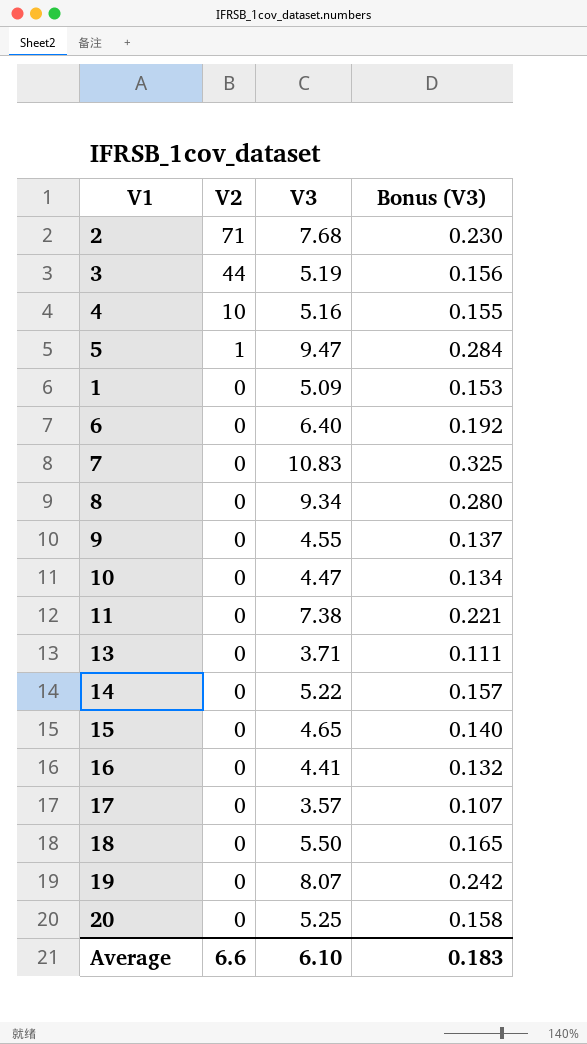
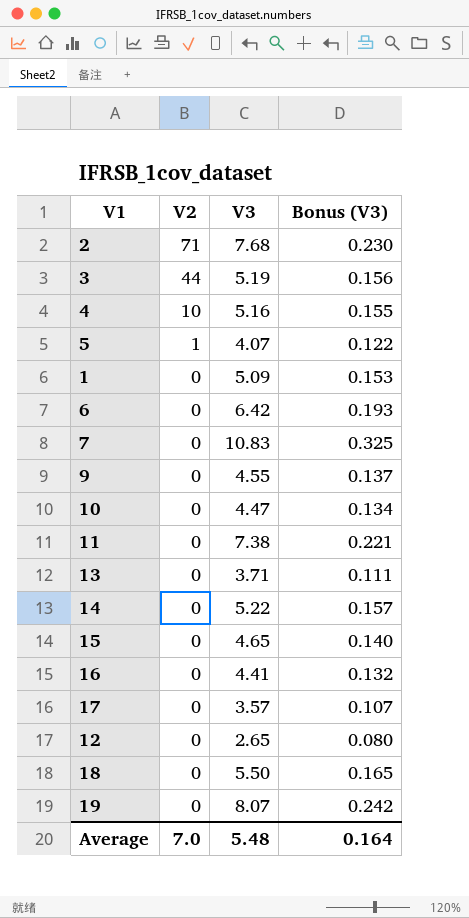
row 8: 0 | 9.34 | 0.280 -> none
row 20: 0 | 5.25 | 0.158 -> none
5 | V3: 9.47 -> 4.07
5 | Bonus (V3): 0.284 -> 0.122
6 | V3: 6.40 -> 6.42
6 | Bonus (V3): 0.192 -> 0.193
row 12: none -> 0 | 2.65 | 0.080
Average | V2: 6.6 -> 7.0
Average | V3: 6.10 -> 5.48
Average | Bonus (V3): 0.183 -> 0.164

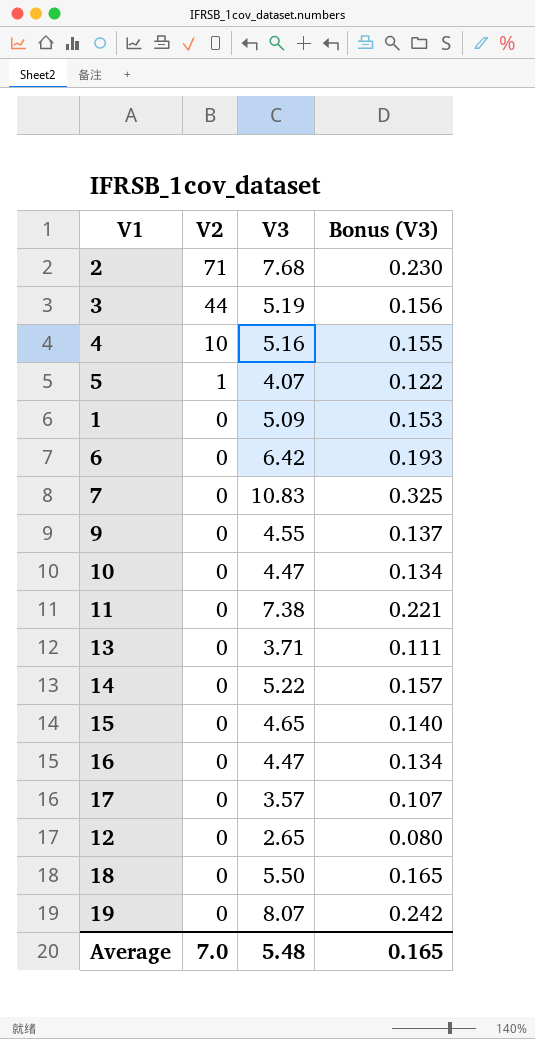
16 | V3: 4.41 -> 4.47
16 | Bonus (V3): 0.132 -> 0.134
Average | Bonus (V3): 0.164 -> 0.165

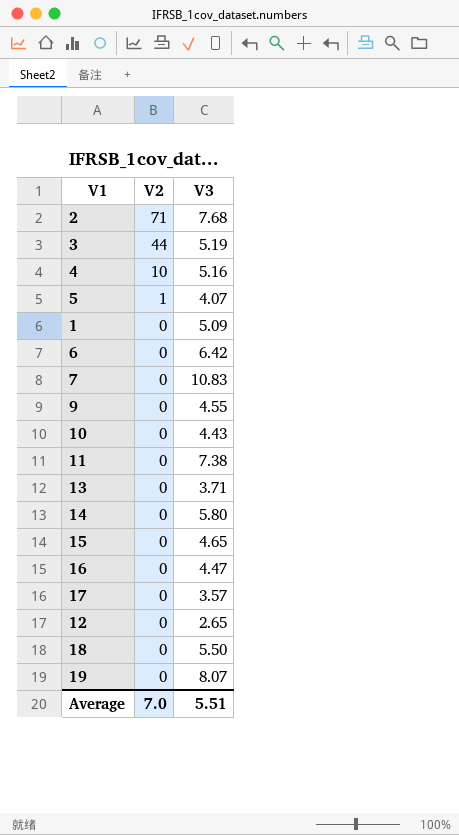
column Bonus (V3) | formula: [V3] * 0.03 -> none
10 | V3: 4.47 -> 4.43
14 | V3: 5.22 -> 5.80
Average | V3: 5.48 -> 5.51

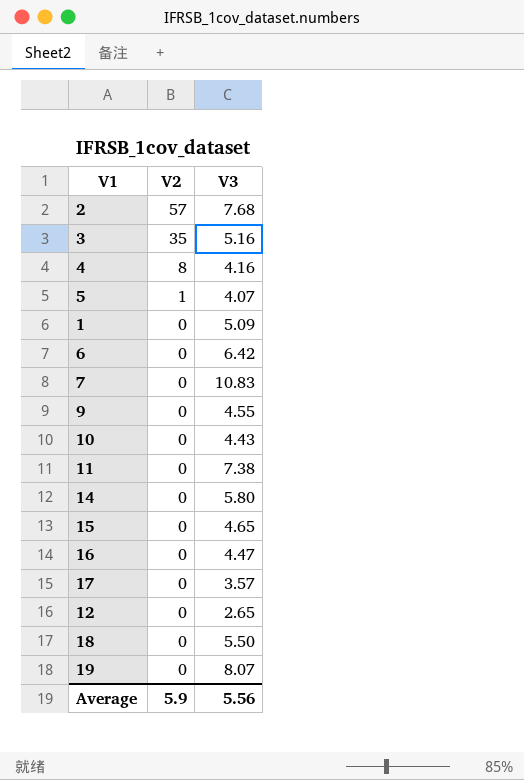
row 13: 0 | 3.71 -> none
2 | V2: 71 -> 57
3 | V2: 44 -> 35
3 | V3: 5.19 -> 5.16
4 | V2: 10 -> 8
4 | V3: 5.16 -> 4.16
Average | V2: 7.0 -> 5.9
Average | V3: 5.51 -> 5.56

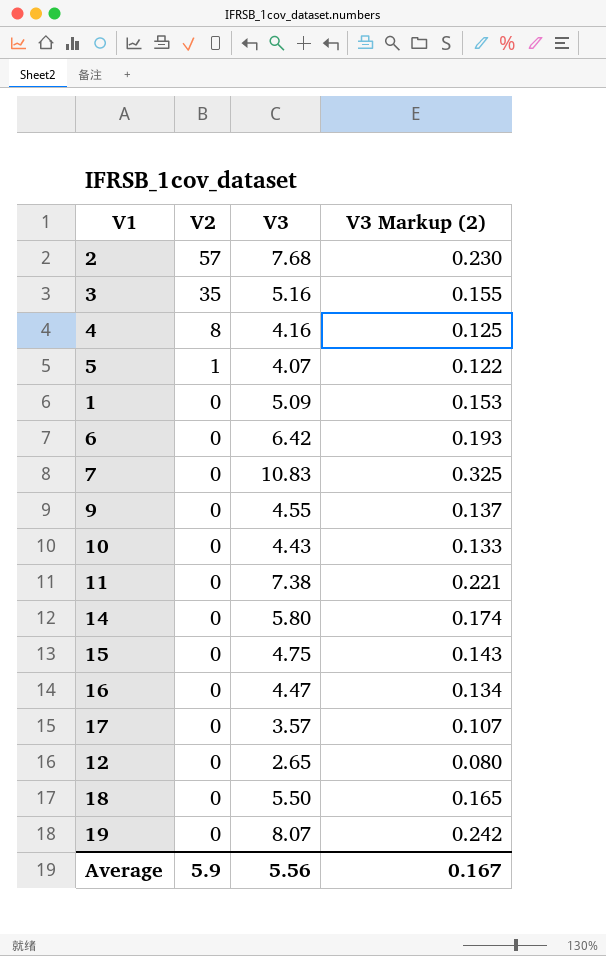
column V3 Markup (2) | formula: none -> [V3] * 0.03
15 | V3: 4.65 -> 4.75

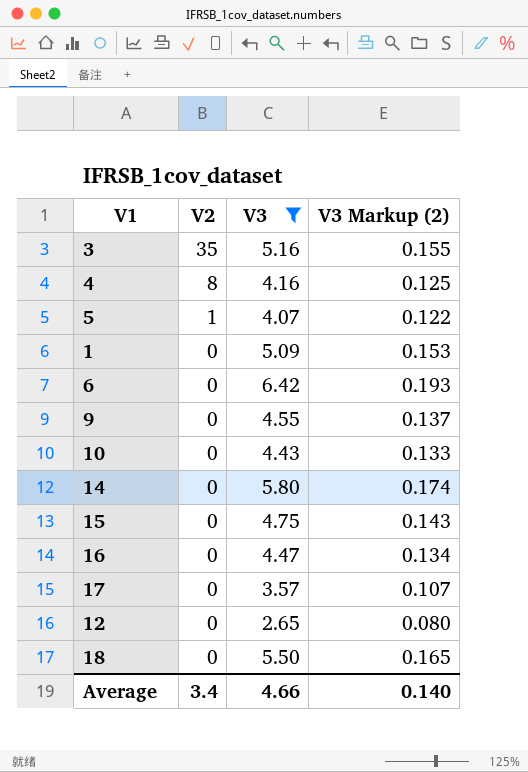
filter: none -> V3 <= 6.42
Average | V2: 5.9 -> 3.4
Average | V3: 5.56 -> 4.66
Average | V3 Markup (2): 0.167 -> 0.140

